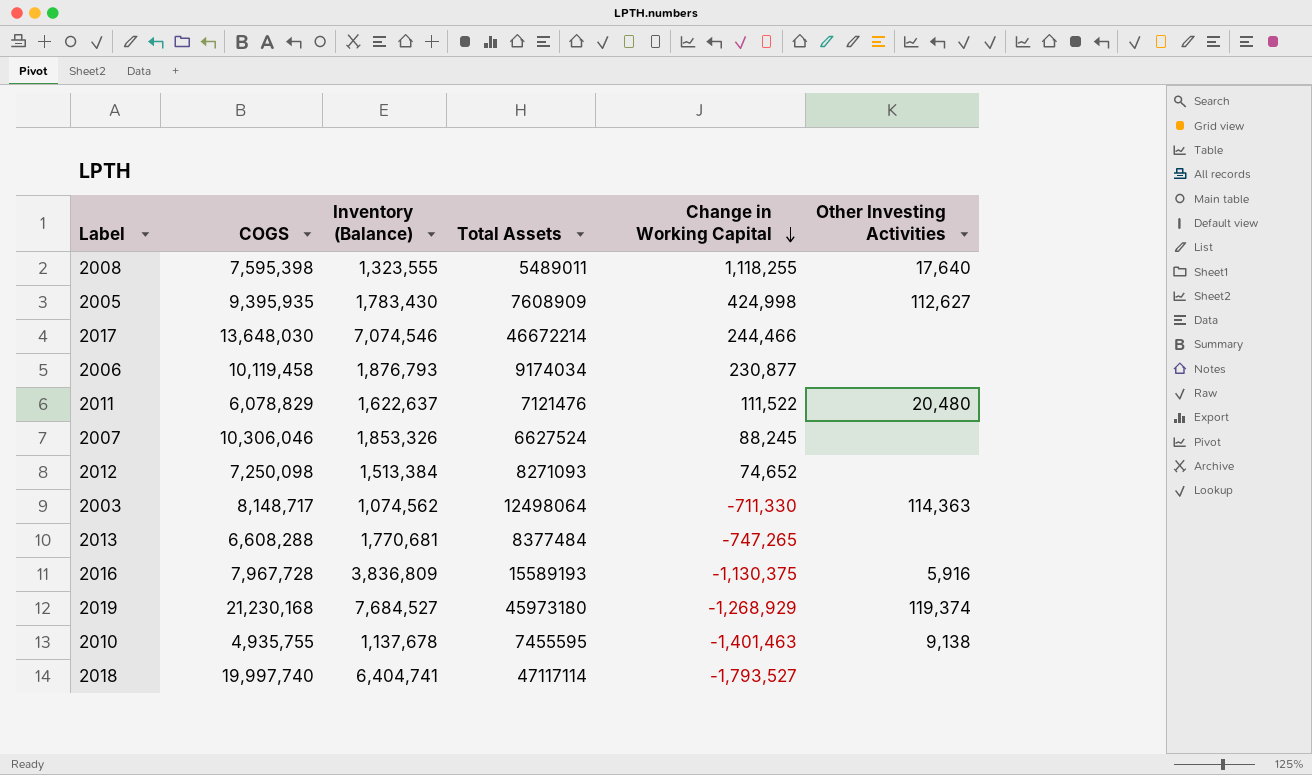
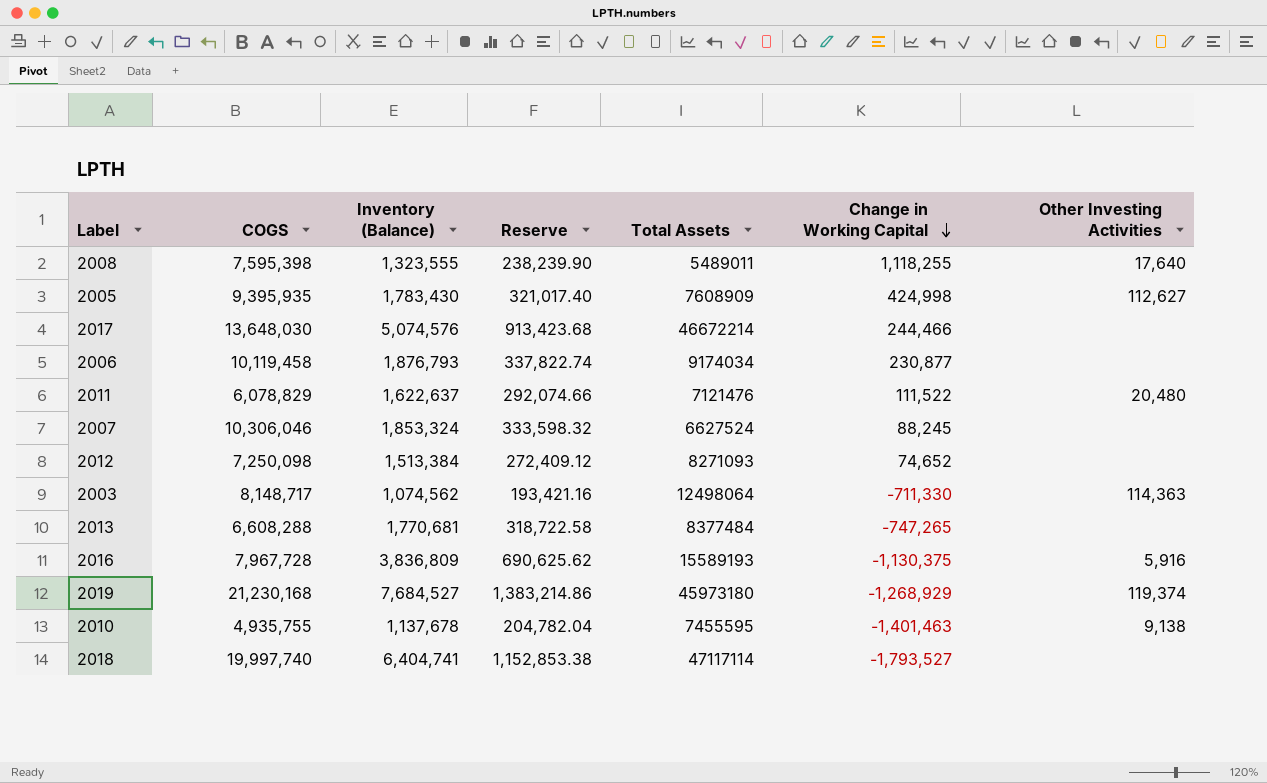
column Reserve | formula: none -> [Inventory (Balance)] * 0.18
2017 | Inventory (Balance): 7,074,546 -> 5,074,576
2007 | Inventory (Balance): 1,853,326 -> 1,853,324

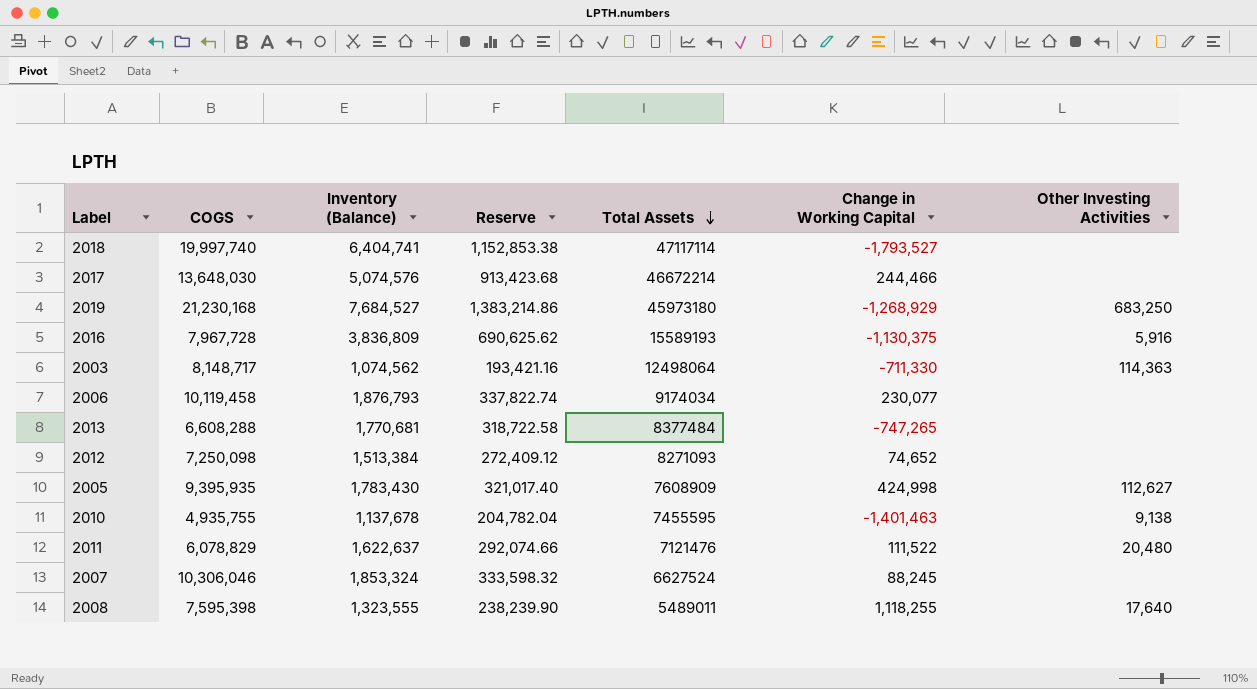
row order: Change in Working Capital descending -> Total Assets descending
2019 | Other Investing Activities: 119,374 -> 683,250
2006 | Change in Working Capital: 230,877 -> 230,077

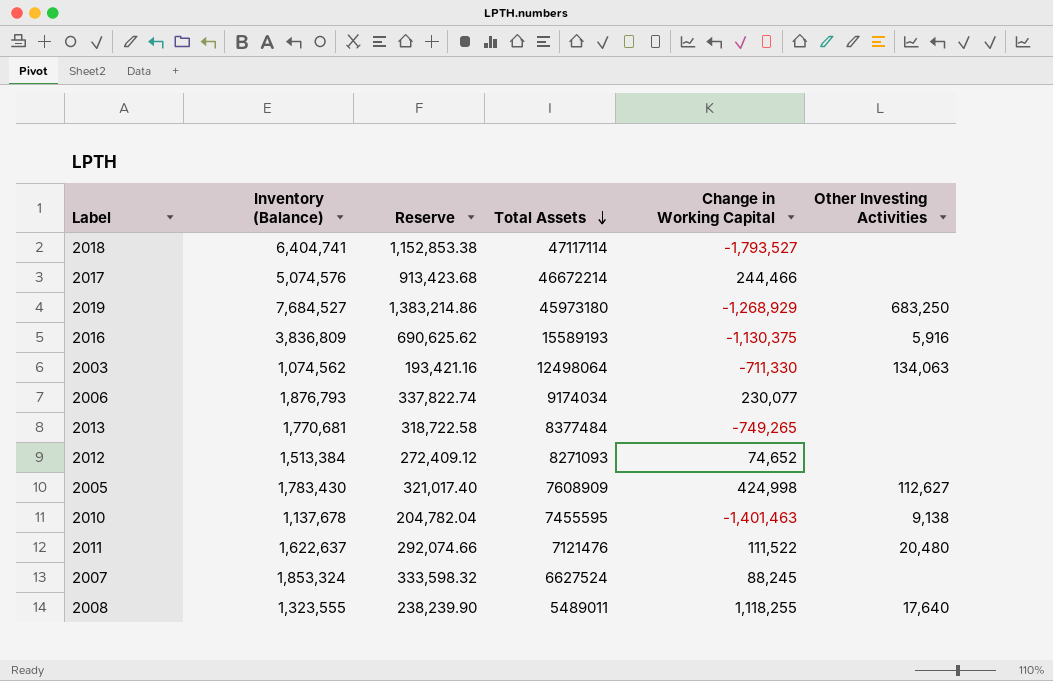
column COGS | position: 2 -> none
2003 | Other Investing Activities: 114,363 -> 134,063
2013 | Change in Working Capital: -747,265 -> -749,265

